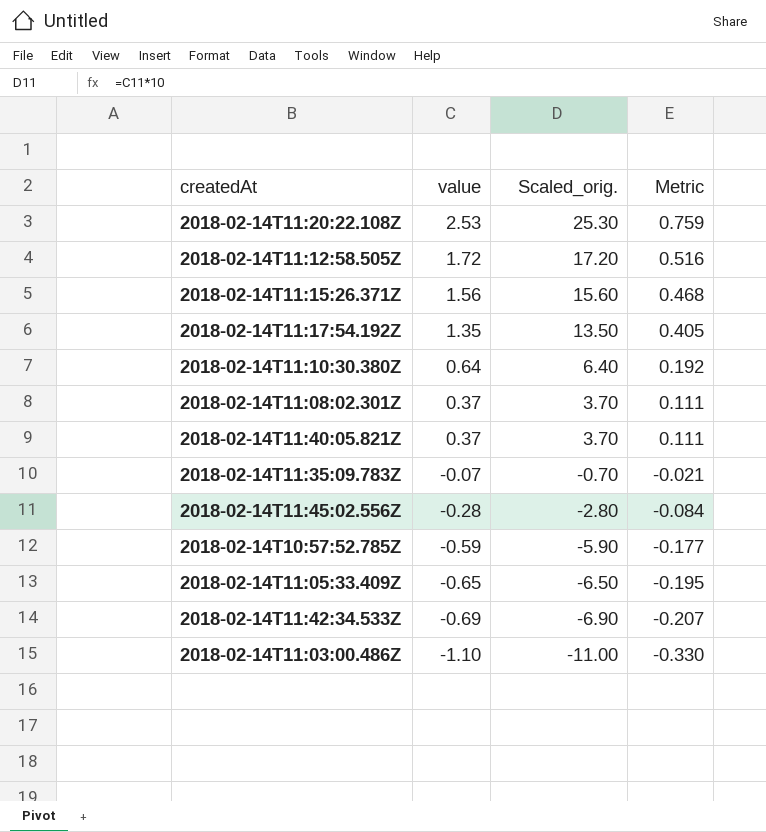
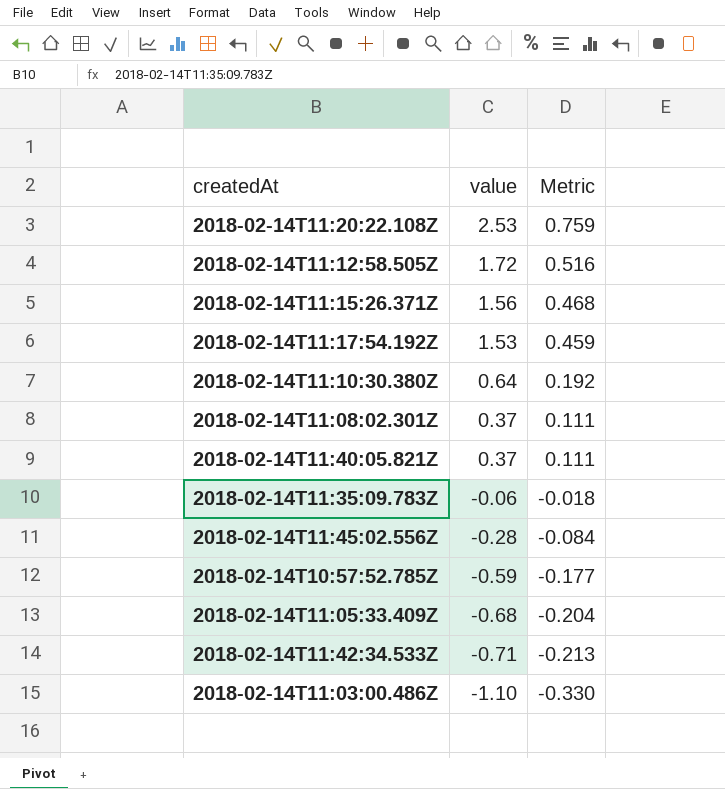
column Scaled_orig. | formula: [value] * 10 -> none
2018-02-14T11:17:54.192Z | value: 1.35 -> 1.53
2018-02-14T11:17:54.192Z | Metric: 0.405 -> 0.459
2018-02-14T11:35:09.783Z | value: -0.07 -> -0.06
2018-02-14T11:35:09.783Z | Metric: -0.021 -> -0.018
2018-02-14T11:05:33.409Z | value: -0.65 -> -0.68
2018-02-14T11:05:33.409Z | Metric: -0.195 -> -0.204
2018-02-14T11:42:34.533Z | value: -0.69 -> -0.71
2018-02-14T11:42:34.533Z | Metric: -0.207 -> -0.213

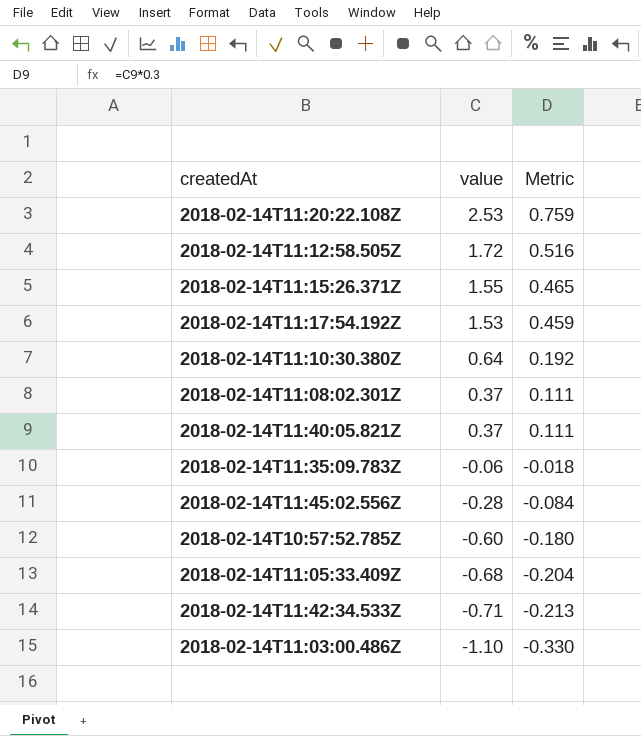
2018-02-14T11:15:26.371Z | value: 1.56 -> 1.55
2018-02-14T11:15:26.371Z | Metric: 0.468 -> 0.465
2018-02-14T10:57:52.785Z | value: -0.59 -> -0.60
2018-02-14T10:57:52.785Z | Metric: -0.177 -> -0.180

